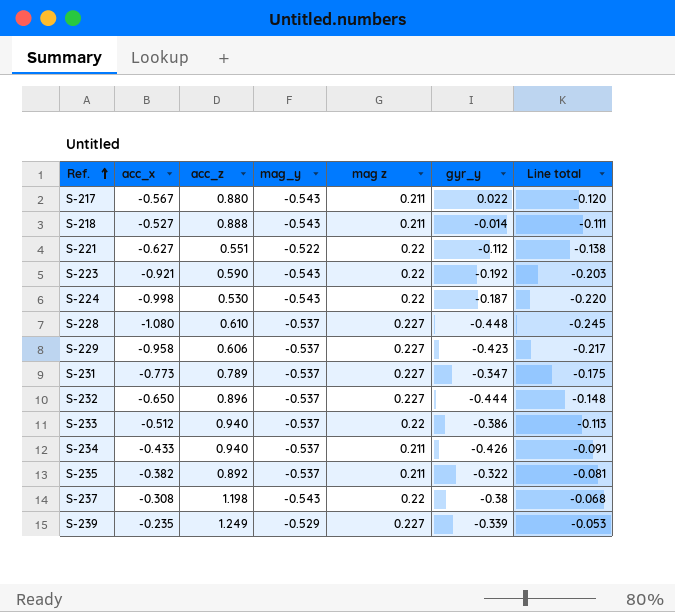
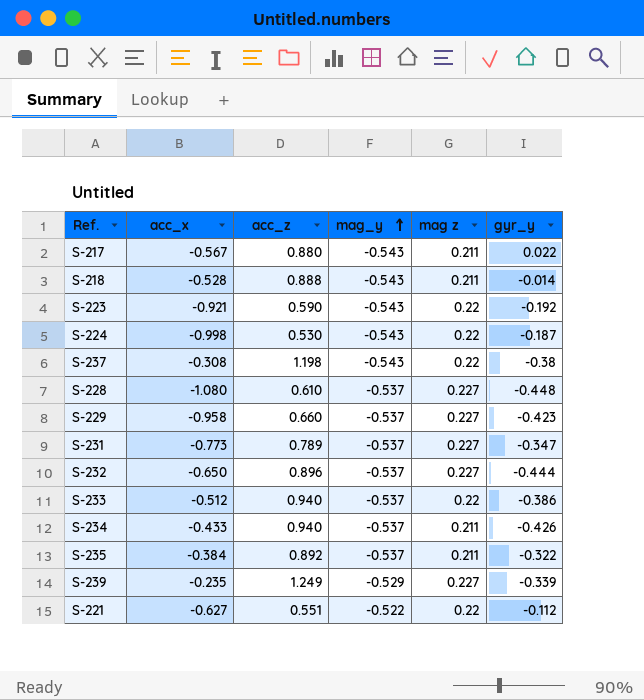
row order: Ref. ascending -> mag_y ascending
column Line total | formula: [acc_x] * [mag z] -> none
S-218 | acc_x: -0.527 -> -0.528
S-229 | acc_z: 0.606 -> 0.660
S-235 | acc_x: -0.382 -> -0.384

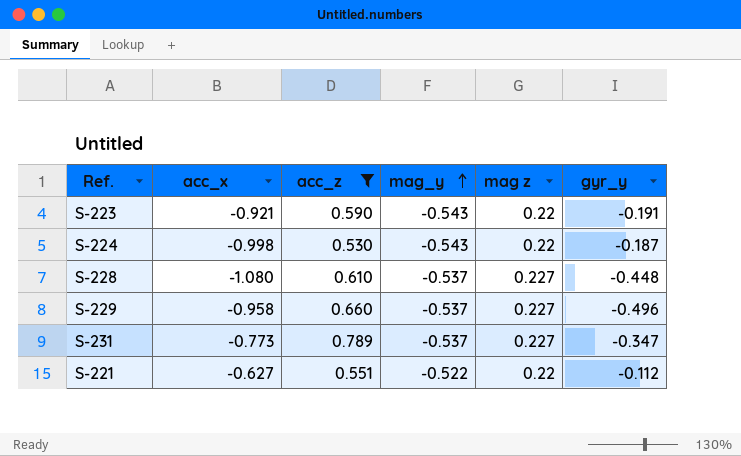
filter: none -> acc_z <= 0.789
S-223 | gyr_y: -0.192 -> -0.191
S-229 | gyr_y: -0.423 -> -0.496

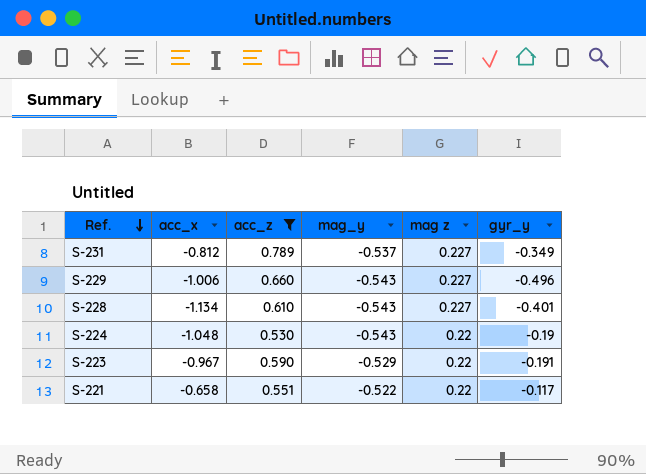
row order: mag_y ascending -> Ref. descending
S-231 | acc_x: -0.773 -> -0.812
S-231 | gyr_y: -0.347 -> -0.349
S-229 | acc_x: -0.958 -> -1.006
S-229 | mag_y: -0.537 -> -0.543
S-228 | acc_x: -1.080 -> -1.134
S-228 | mag_y: -0.537 -> -0.543
S-228 | gyr_y: -0.448 -> -0.401
S-224 | acc_x: -0.998 -> -1.048
S-224 | gyr_y: -0.187 -> -0.19
S-223 | acc_x: -0.921 -> -0.967
S-223 | mag_y: -0.543 -> -0.529
S-221 | acc_x: -0.627 -> -0.658
S-221 | gyr_y: -0.112 -> -0.117

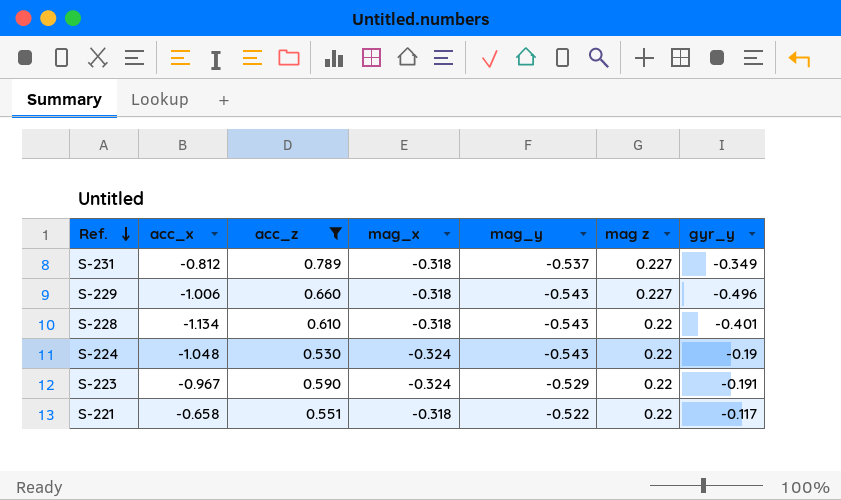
column mag_x | position: none -> 4
S-228 | mag z: 0.227 -> 0.22

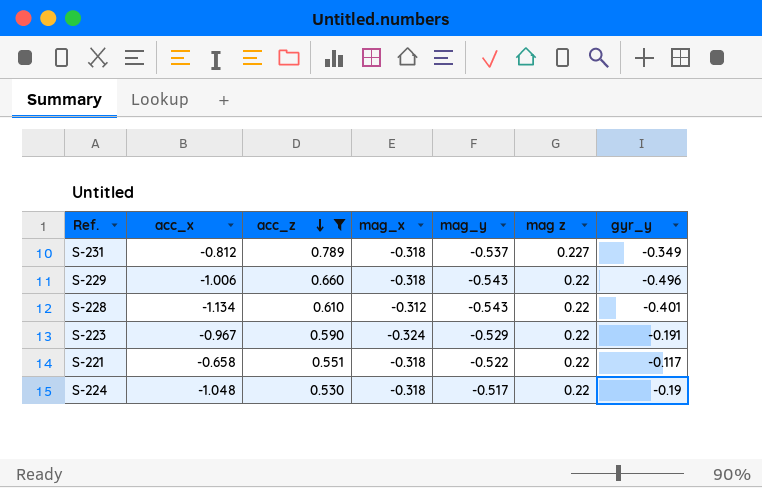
row order: Ref. descending -> acc_z descending
S-229 | mag z: 0.227 -> 0.22
S-228 | mag_x: -0.318 -> -0.312
S-224 | mag_x: -0.324 -> -0.318
S-224 | mag_y: -0.543 -> -0.517

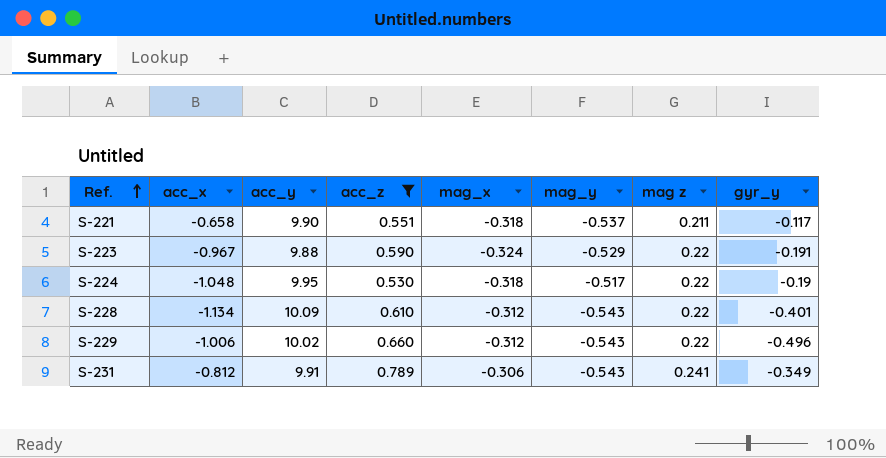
row order: acc_z descending -> Ref. ascending
column acc_y | position: none -> 3
S-221 | mag_y: -0.522 -> -0.537
S-221 | mag z: 0.22 -> 0.211
S-229 | mag_x: -0.318 -> -0.312
S-231 | mag_x: -0.318 -> -0.306
S-231 | mag_y: -0.537 -> -0.543
S-231 | mag z: 0.227 -> 0.241

